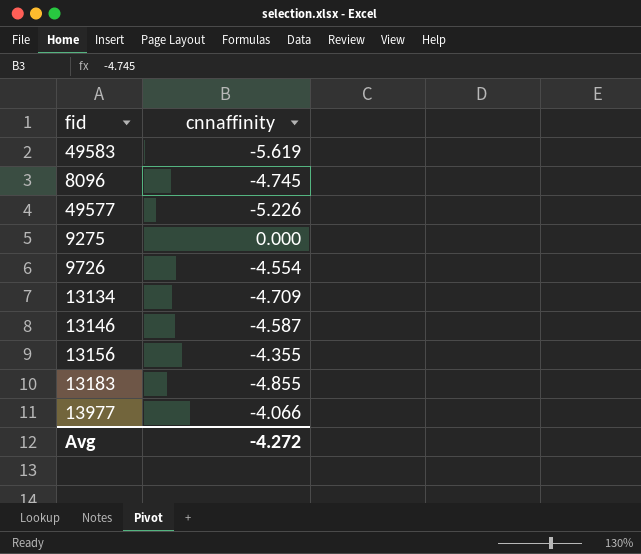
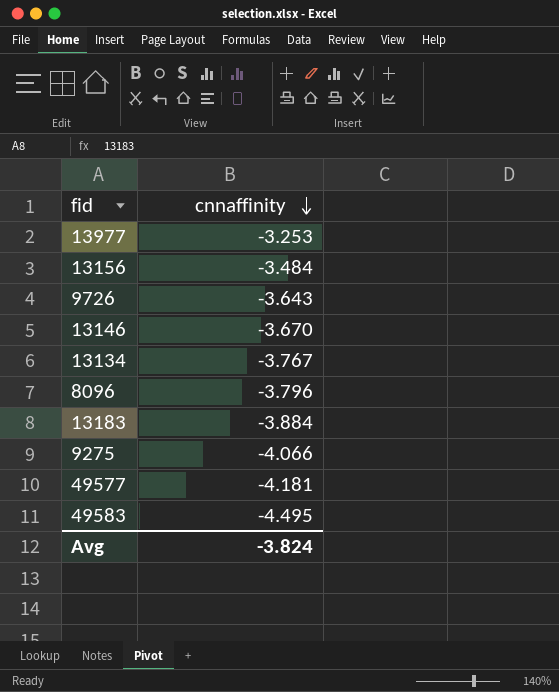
row order: none -> cnnaffinity descending
13977 | cnnaffinity: -4.066 -> -3.253
13156 | cnnaffinity: -4.355 -> -3.484
9726 | cnnaffinity: -4.554 -> -3.643
13146 | cnnaffinity: -4.587 -> -3.670
13134 | cnnaffinity: -4.709 -> -3.767
8096 | cnnaffinity: -4.745 -> -3.796
13183 | cnnaffinity: -4.855 -> -3.884
9275 | cnnaffinity: 0.000 -> -4.066
49577 | cnnaffinity: -5.226 -> -4.181
49583 | cnnaffinity: -5.619 -> -4.495
Avg | cnnaffinity: -4.272 -> -3.824

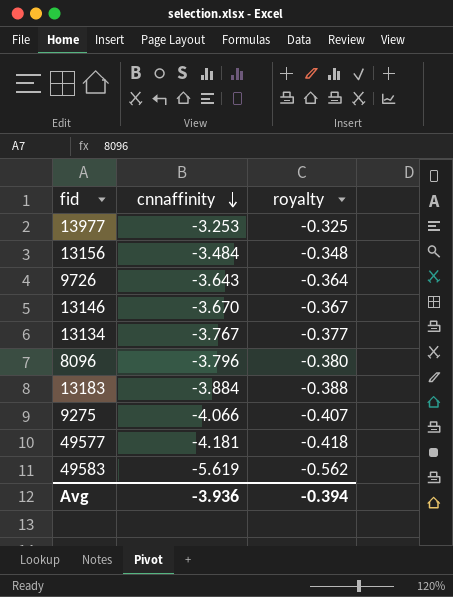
column royalty | formula: none -> [cnnaffinity] * 0.1
49583 | cnnaffinity: -4.495 -> -5.619
Avg | cnnaffinity: -3.824 -> -3.936

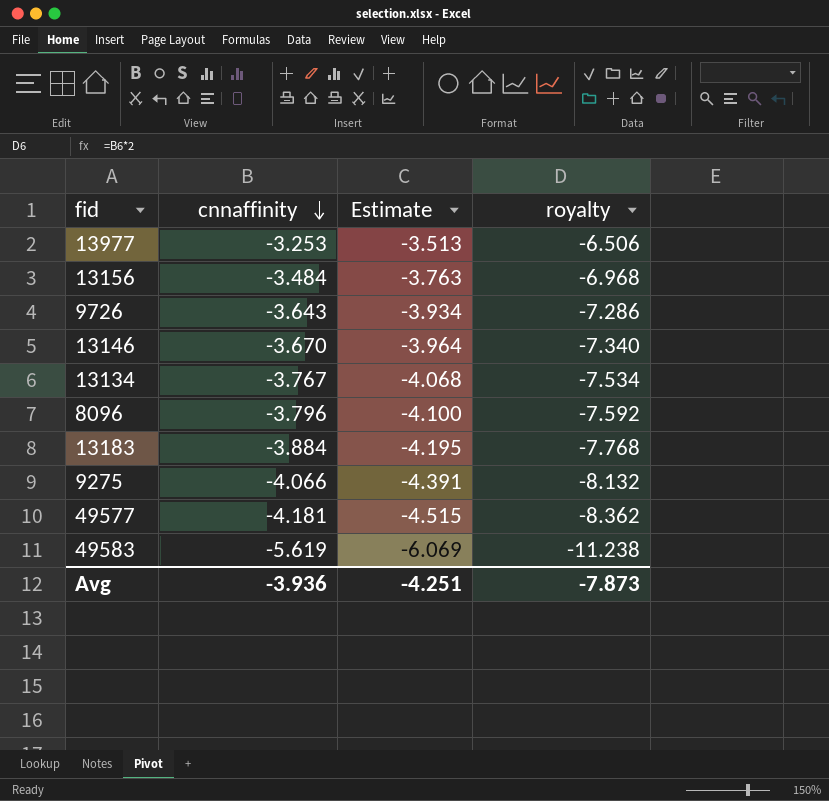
column Estimate | formula: none -> [cnnaffinity] * 1.08
column royalty | formula: [cnnaffinity] * 0.1 -> [cnnaffinity] * 2
Avg | royalty: -0.394 -> -7.873

